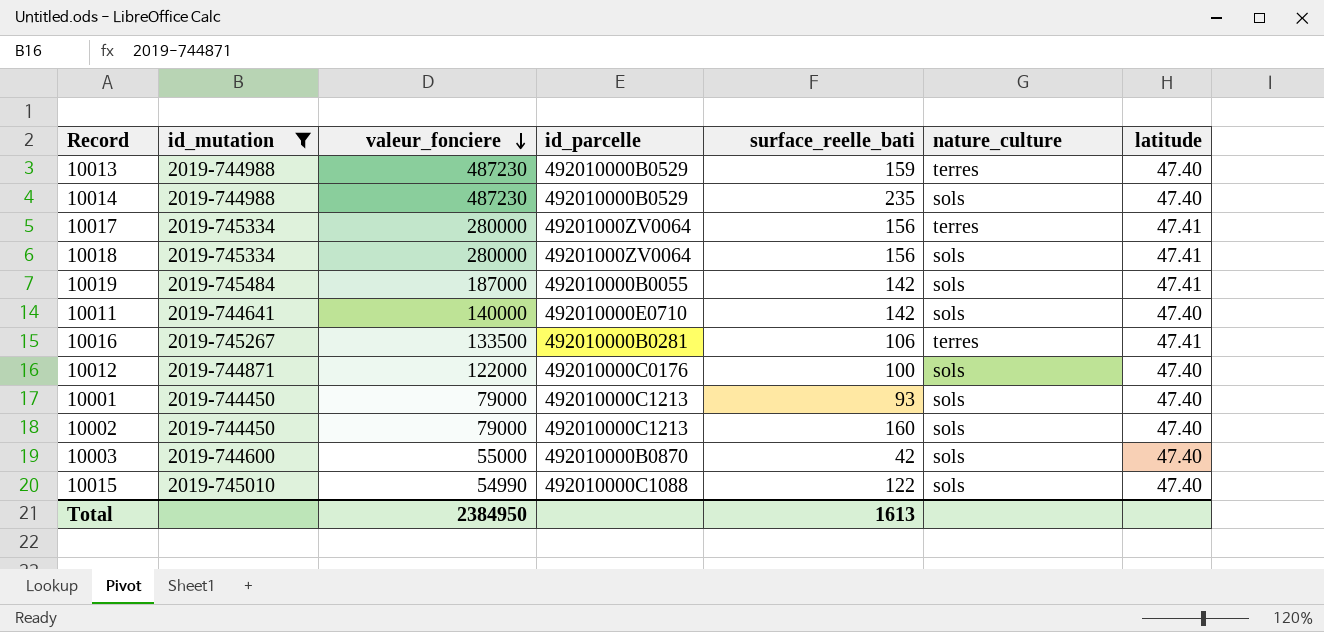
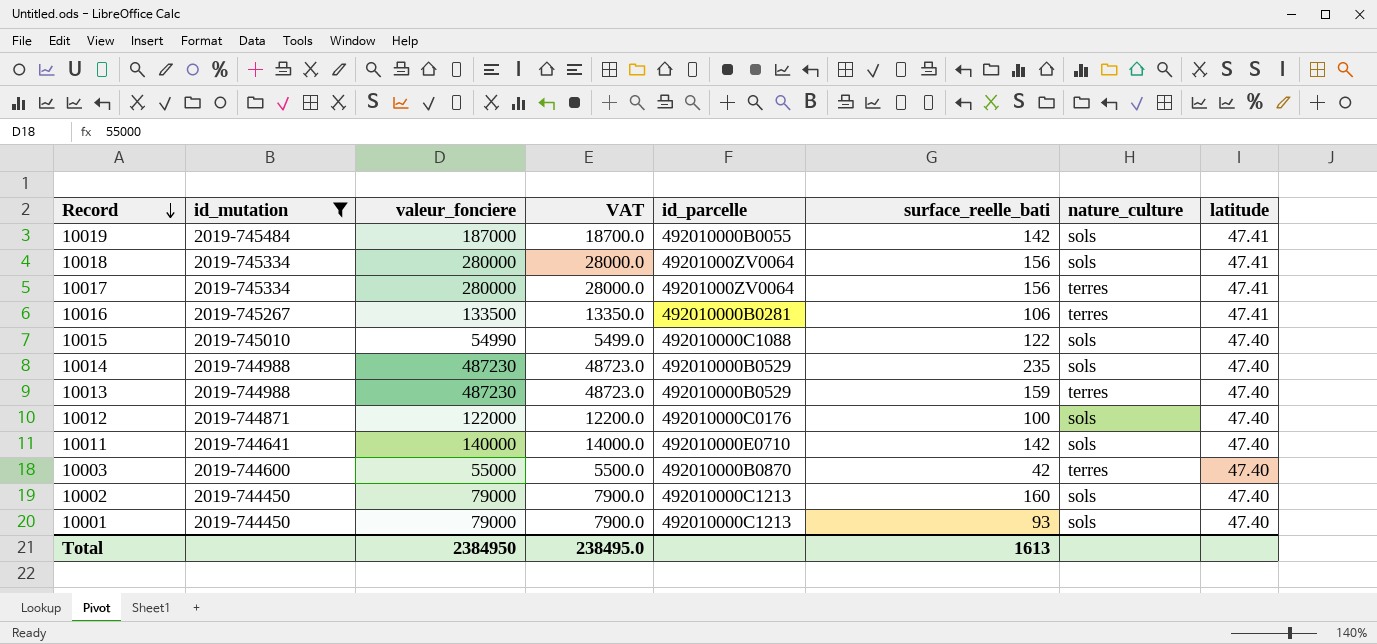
row order: valeur_fonciere descending -> Record descending
column VAT | formula: none -> [valeur_fonciere] * 0.1
10003 | nature_culture: sols -> terres

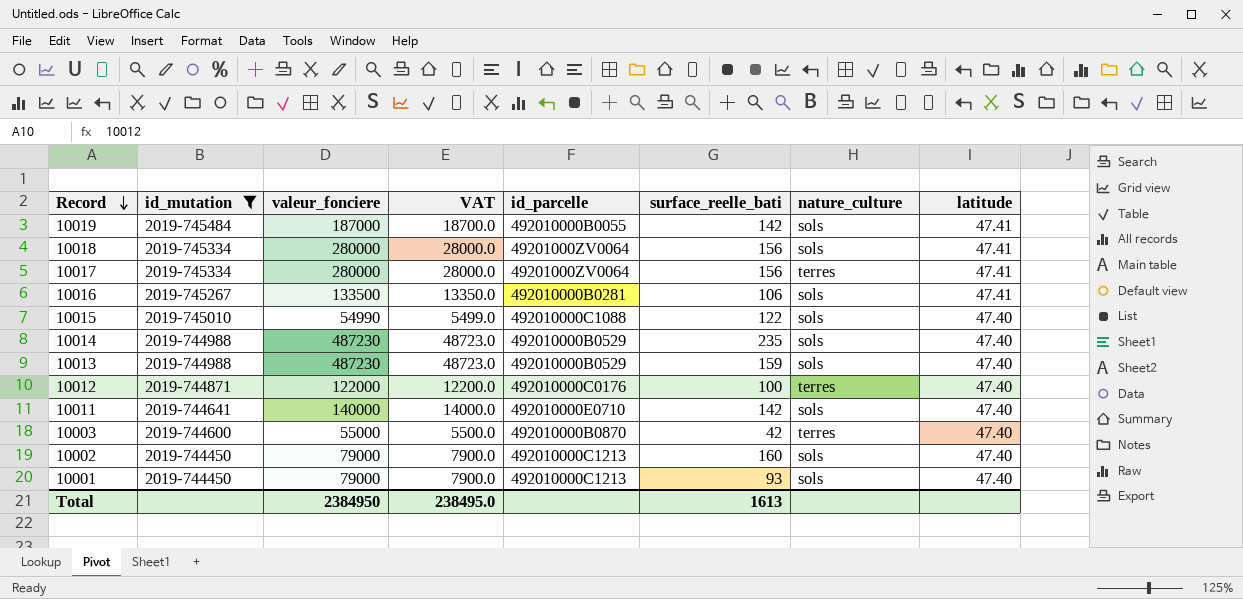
10016 | nature_culture: terres -> sols
10013 | nature_culture: terres -> sols
10012 | nature_culture: sols -> terres

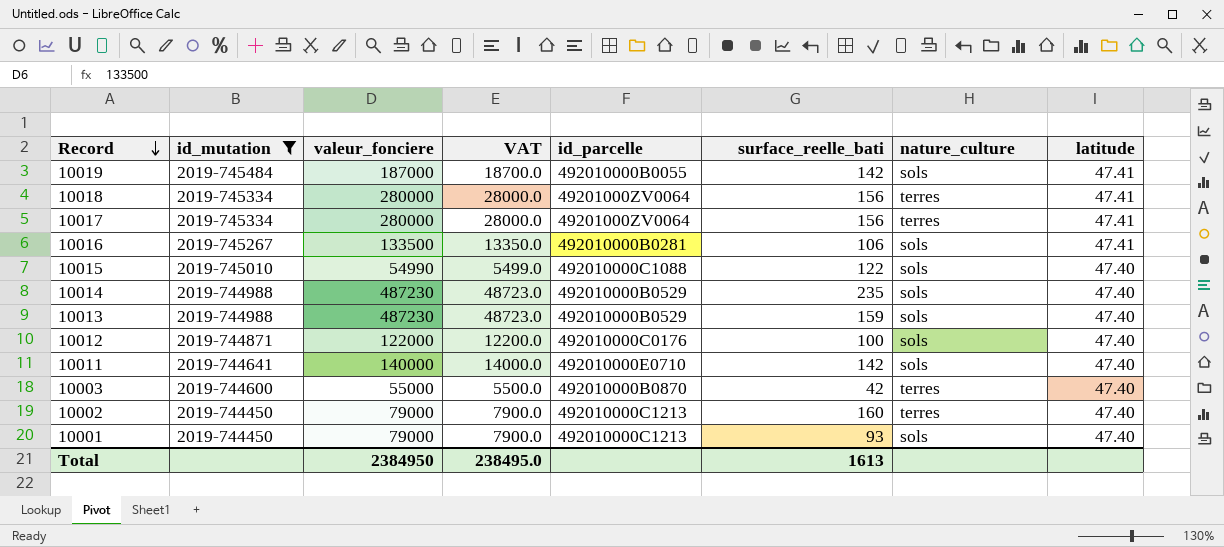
10018 | nature_culture: sols -> terres
10012 | nature_culture: terres -> sols
10002 | nature_culture: sols -> terres

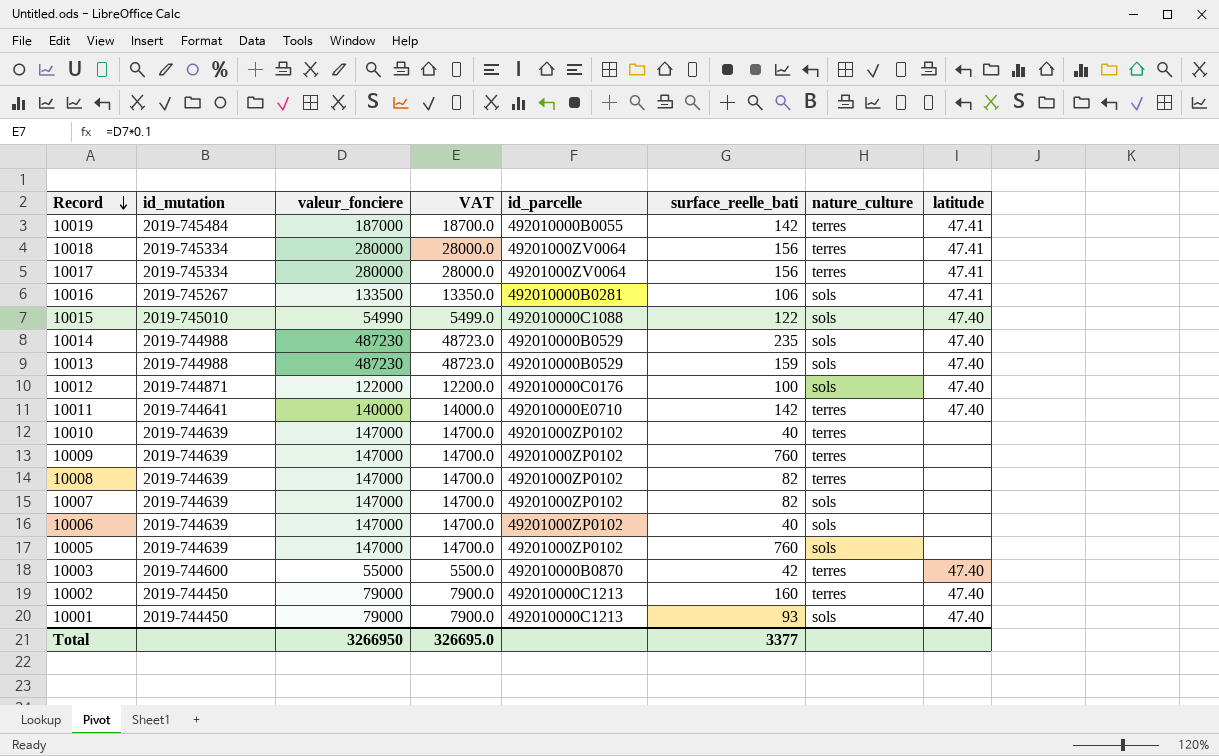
filter: id_mutation != 2019-744639 -> none
10019 | nature_culture: sols -> terres
10011 | nature_culture: sols -> terres
Total | valeur_fonciere: 2384950 -> 3266950
Total | VAT: 238495.0 -> 326695.0
Total | surface_reelle_bati: 1613 -> 3377

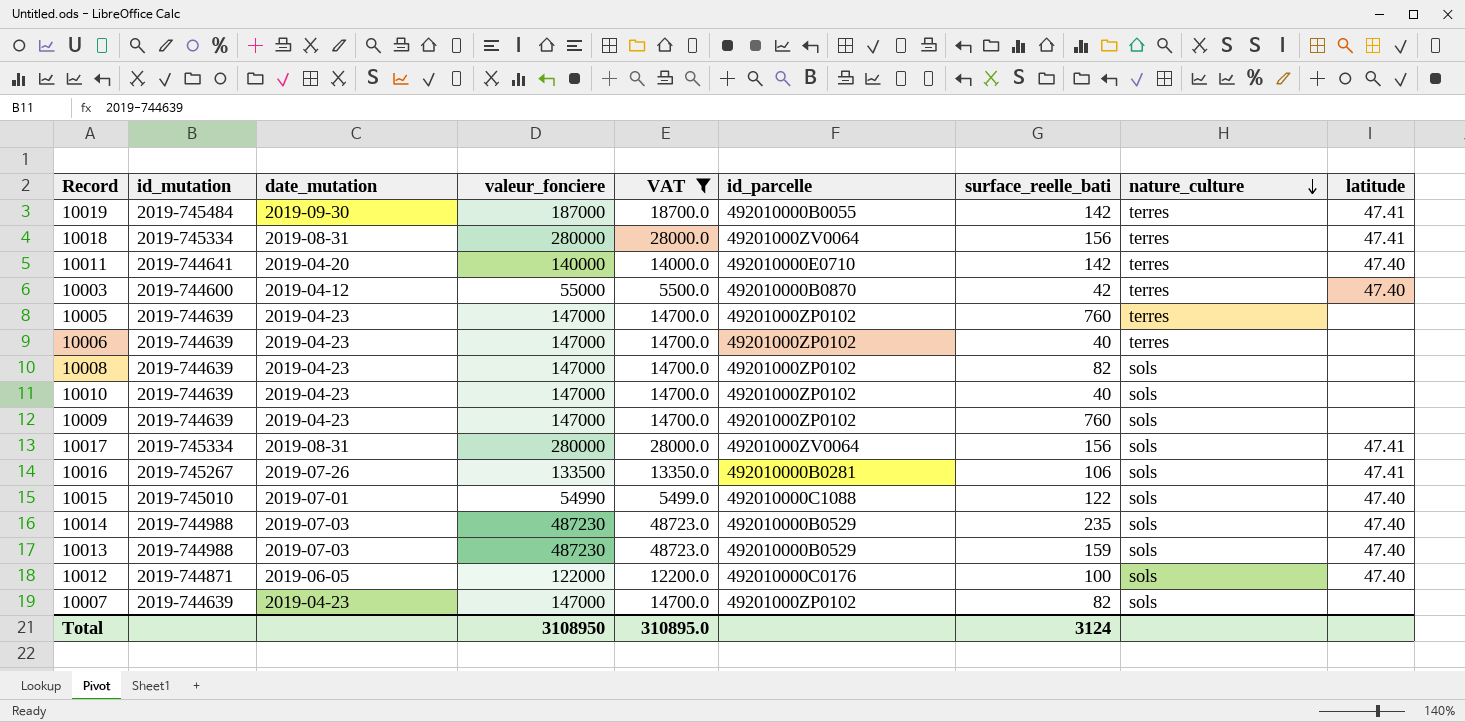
filter: none -> VAT != 7900.0
row order: Record descending -> nature_culture descending
column date_mutation | position: none -> 3
10005 | nature_culture: sols -> terres
10006 | nature_culture: sols -> terres
10008 | nature_culture: terres -> sols
10010 | nature_culture: terres -> sols
10009 | nature_culture: terres -> sols
10017 | nature_culture: terres -> sols
Total | valeur_fonciere: 3266950 -> 3108950
Total | VAT: 326695.0 -> 310895.0
Total | surface_reelle_bati: 3377 -> 3124

